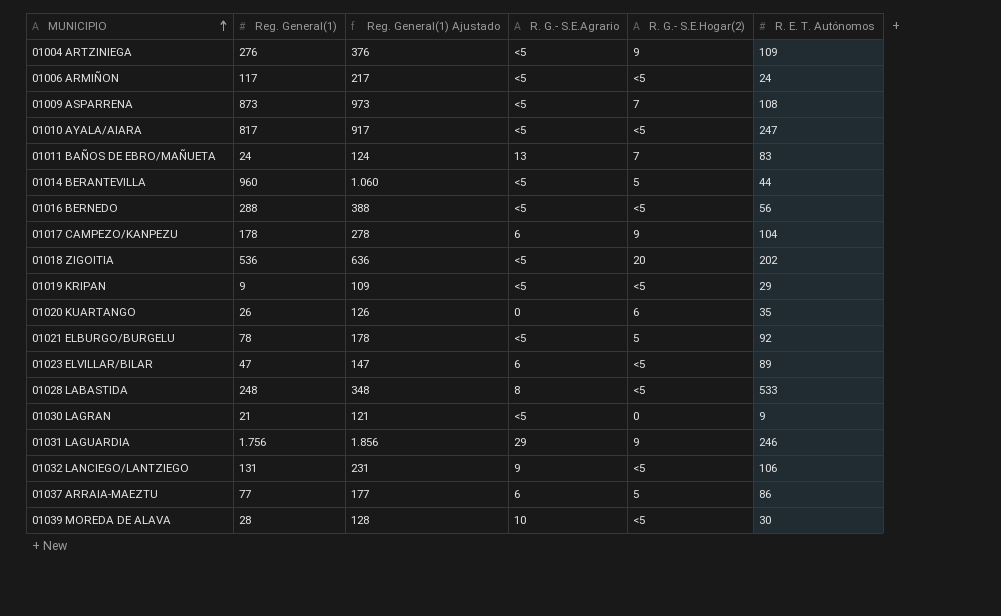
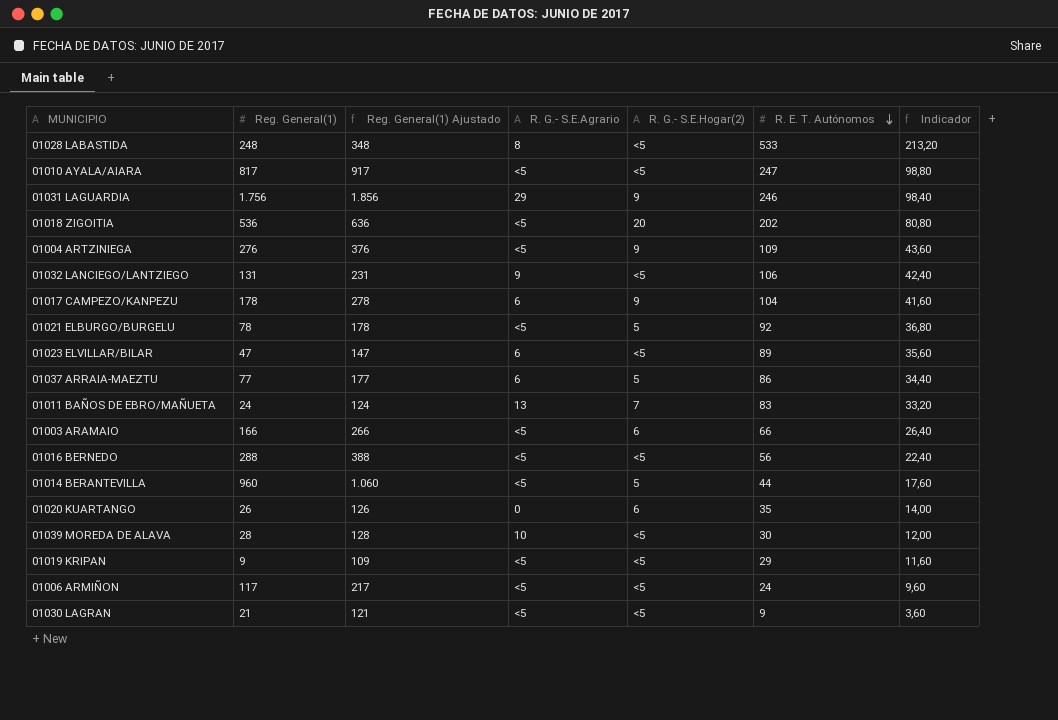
row order: MUNICIPIO ascending -> R. E. T. Autónomos descending
column Indicador | formula: none -> [R. E. T. Autónomos] * 0,4
row 01009 ASPARRENA: 873 | 973 | <5 | 7 | 108 -> none
row 01003 ARAMAIO: none -> 166 | 266 | <5 | 6 | 66 | 26,40
01030 LAGRAN | R. G.- S.E.Hogar(2): 0 -> <5

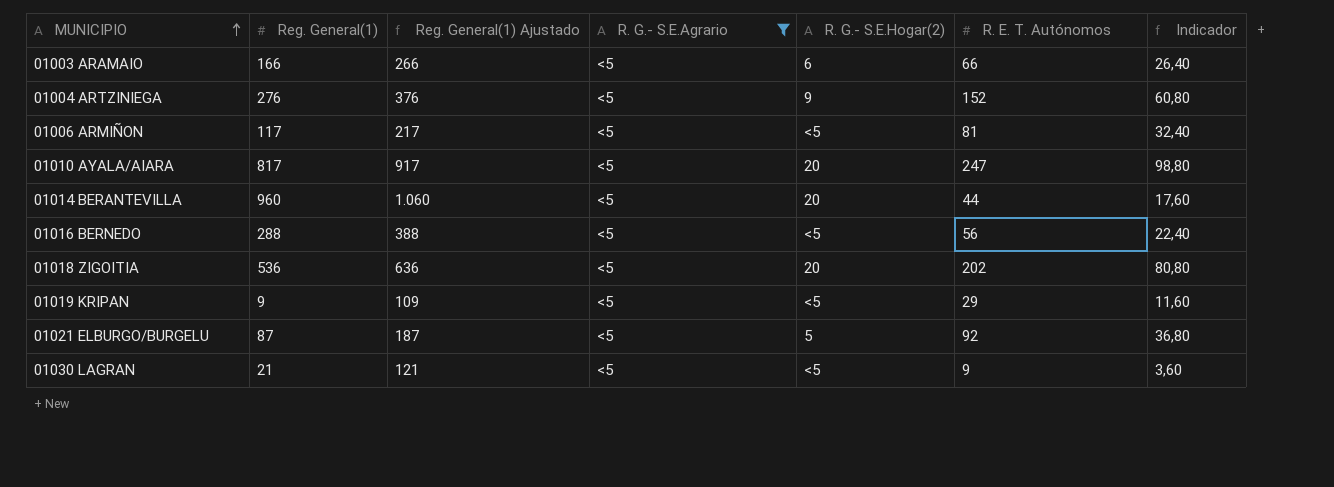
filter: none -> R. G.- S.E.Agrario = <5
row order: R. E. T. Autónomos descending -> MUNICIPIO ascending
01004 ARTZINIEGA | R. E. T. Autónomos: 109 -> 152
01004 ARTZINIEGA | Indicador: 43,60 -> 60,80
01006 ARMIÑON | R. E. T. Autónomos: 24 -> 81
01006 ARMIÑON | Indicador: 9,60 -> 32,40
01010 AYALA/AIARA | R. G.- S.E.Hogar(2): <5 -> 20
01014 BERANTEVILLA | R. G.- S.E.Hogar(2): 5 -> 20
01021 ELBURGO/BURGELU | Reg. General(1): 78 -> 87
01021 ELBURGO/BURGELU | Reg. General(1) Ajustado: 178 -> 187

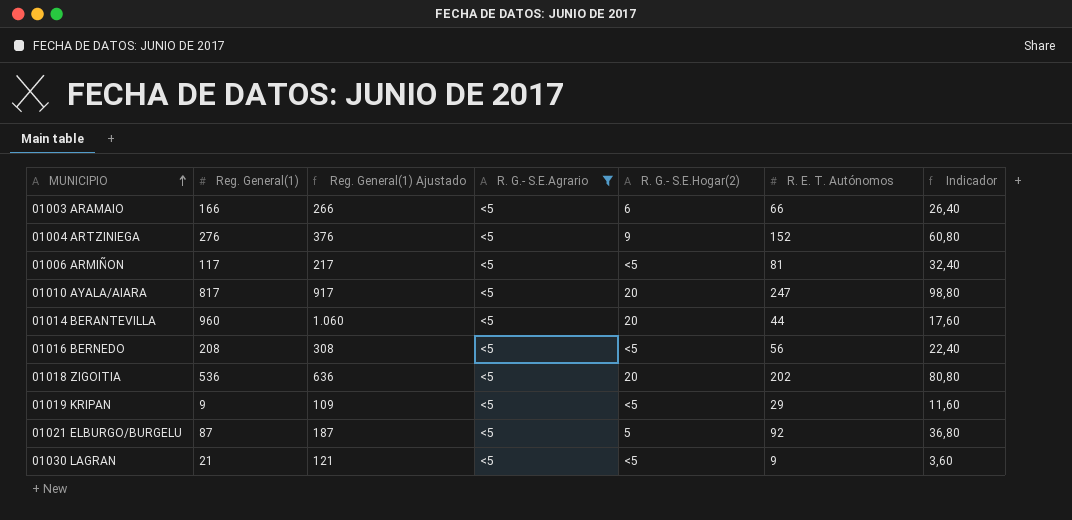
01016 BERNEDO | Reg. General(1): 288 -> 208
01016 BERNEDO | Reg. General(1) Ajustado: 388 -> 308

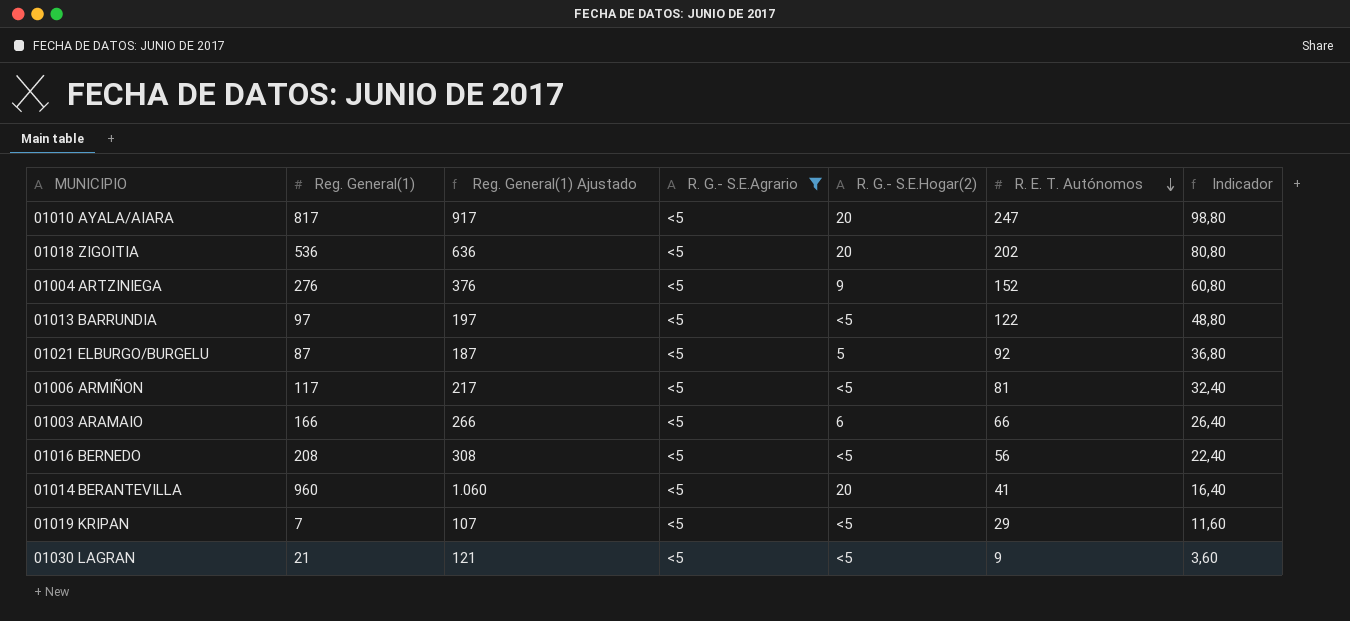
row order: MUNICIPIO ascending -> R. E. T. Autónomos descending
row 01013 BARRUNDIA: none -> 97 | 197 | <5 | <5 | 122 | 48,80
01014 BERANTEVILLA | R. E. T. Autónomos: 44 -> 41
01014 BERANTEVILLA | Indicador: 17,60 -> 16,40
01019 KRIPAN | Reg. General(1): 9 -> 7
01019 KRIPAN | Reg. General(1) Ajustado: 109 -> 107

